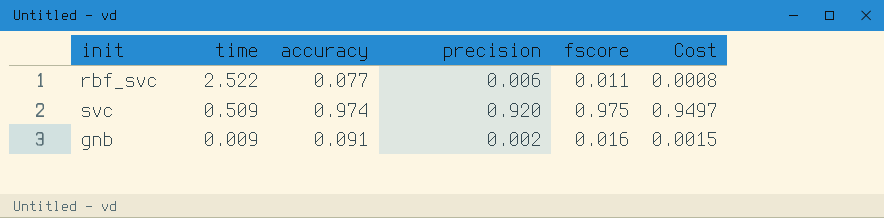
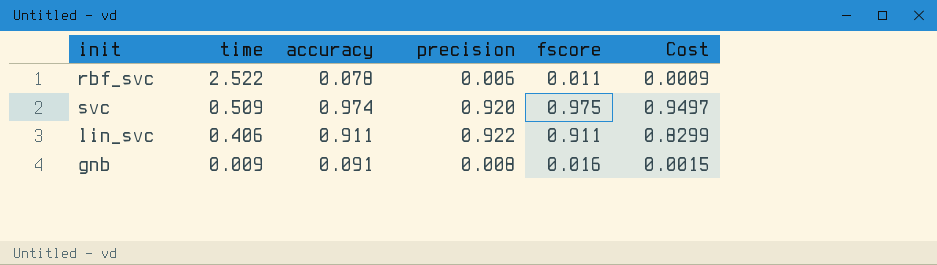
rbf_svc | accuracy: 0.077 -> 0.078
rbf_svc | Cost: 0.0008 -> 0.0009
row lin_svc: none -> 0.406 | 0.911 | 0.922 | 0.911 | 0.8299
gnb | precision: 0.002 -> 0.008

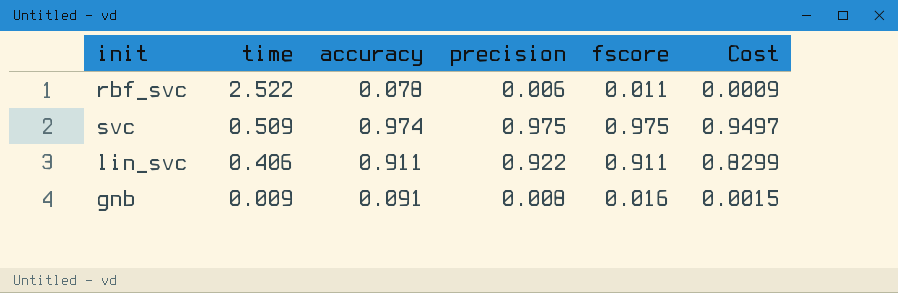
svc | precision: 0.920 -> 0.975

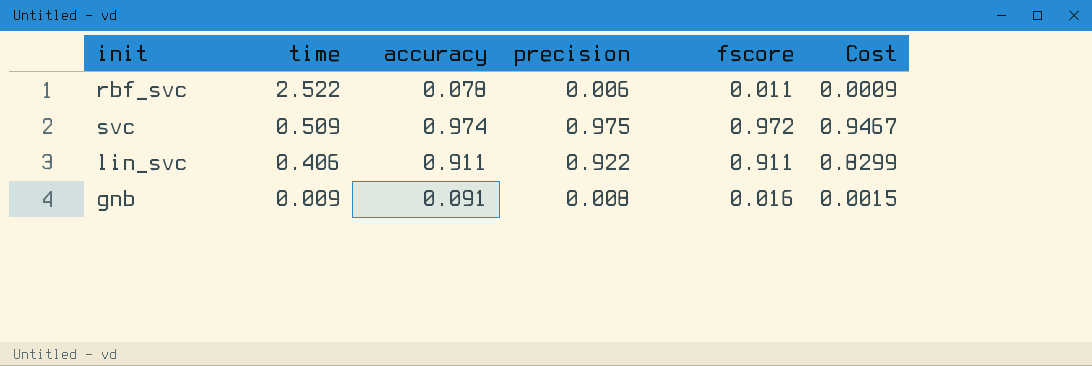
svc | fscore: 0.975 -> 0.972
svc | Cost: 0.9497 -> 0.9467

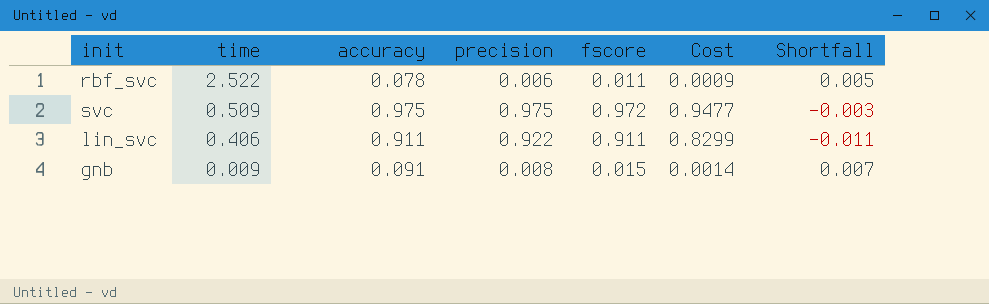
column Shortfall | formula: none -> [fscore] - [precision]
svc | accuracy: 0.974 -> 0.975
svc | Cost: 0.9467 -> 0.9477
gnb | fscore: 0.016 -> 0.015
gnb | Cost: 0.0015 -> 0.0014

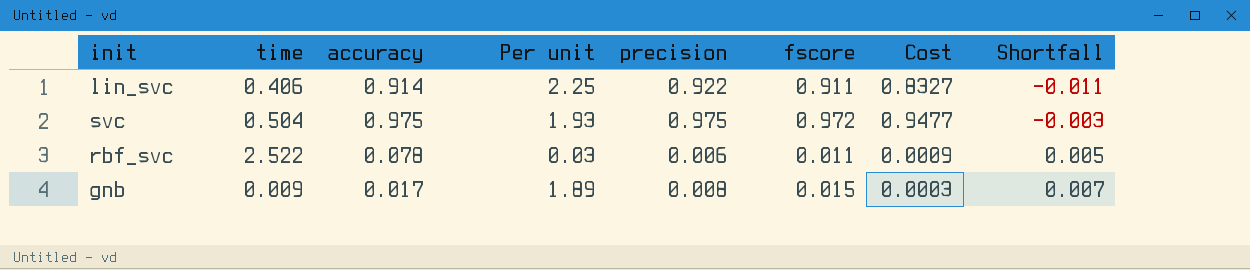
row order: time descending -> Shortfall ascending
column Per unit | formula: none -> [accuracy] / [time]
lin_svc | accuracy: 0.911 -> 0.914
lin_svc | Cost: 0.8299 -> 0.8327
svc | time: 0.509 -> 0.504
gnb | accuracy: 0.091 -> 0.017
gnb | Cost: 0.0014 -> 0.0003

